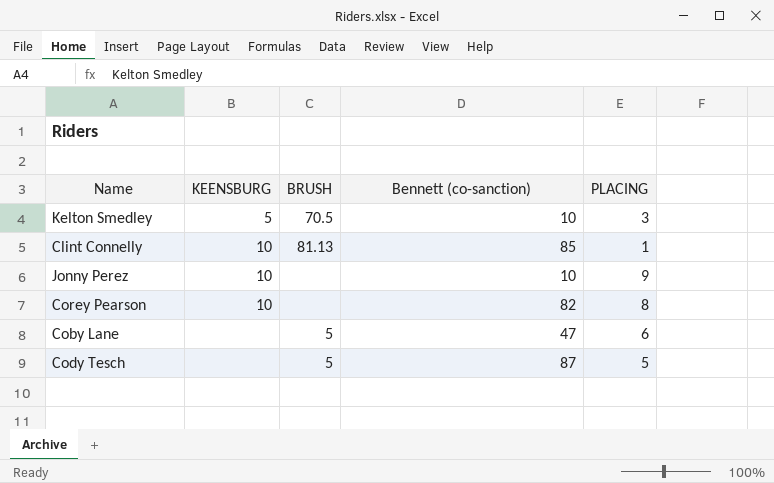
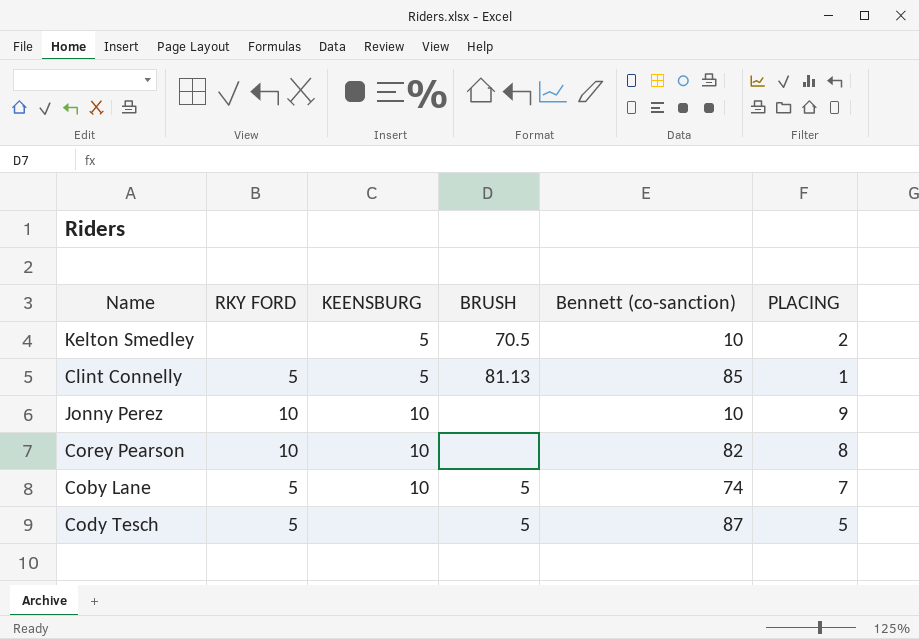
column RKY FORD | position: none -> 2
Kelton Smedley | PLACING: 3 -> 2
Clint Connelly | KEENSBURG: 10 -> 5
Coby Lane | KEENSBURG: none -> 10
Coby Lane | Bennett (co-sanction): 47 -> 74
Coby Lane | PLACING: 6 -> 7

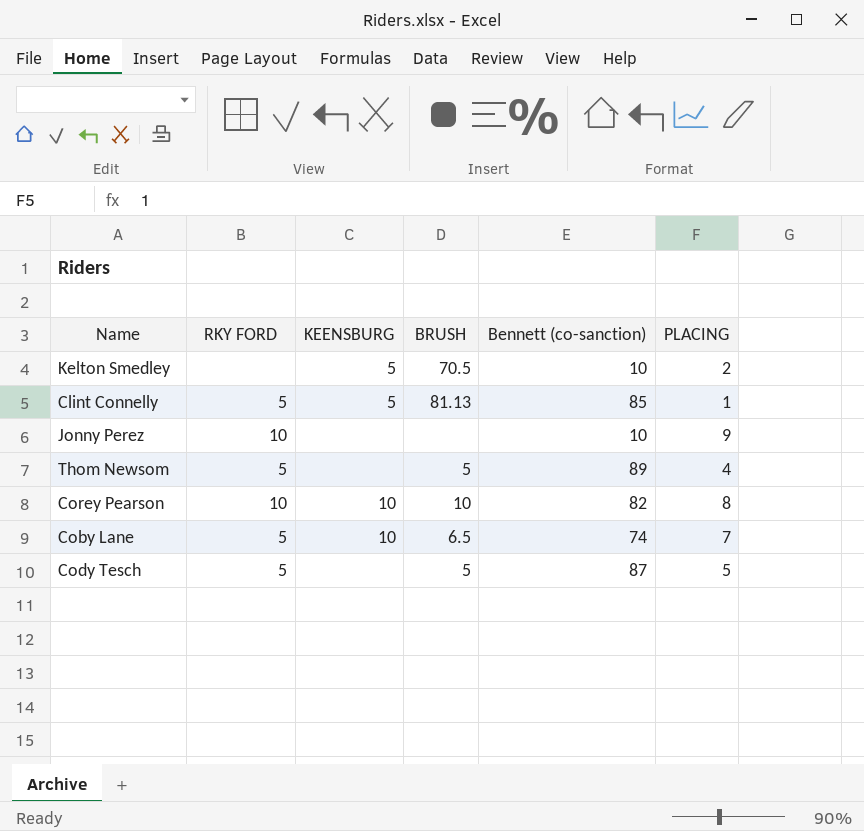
Jonny Perez | KEENSBURG: 10 -> none
row Thom Newsom: none -> 5 | none | 5 | 89 | 4
Corey Pearson | BRUSH: none -> 10
Coby Lane | BRUSH: 5 -> 6.5

